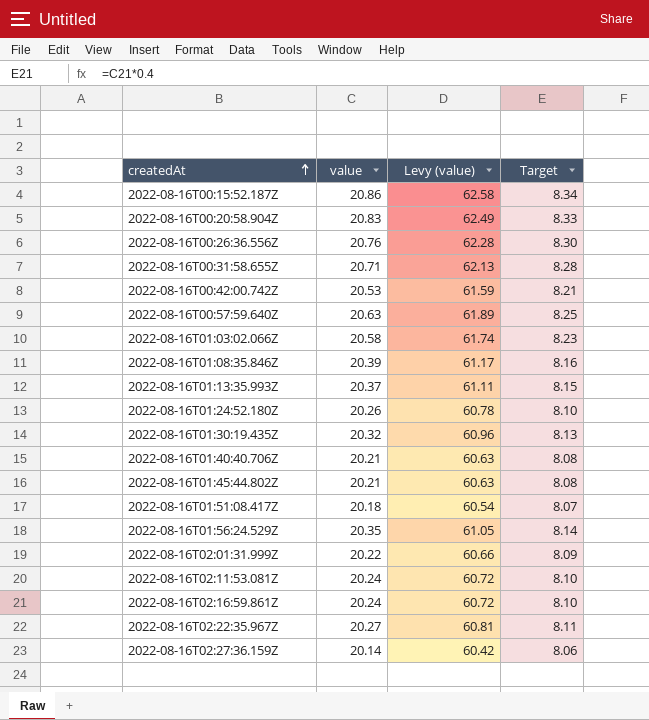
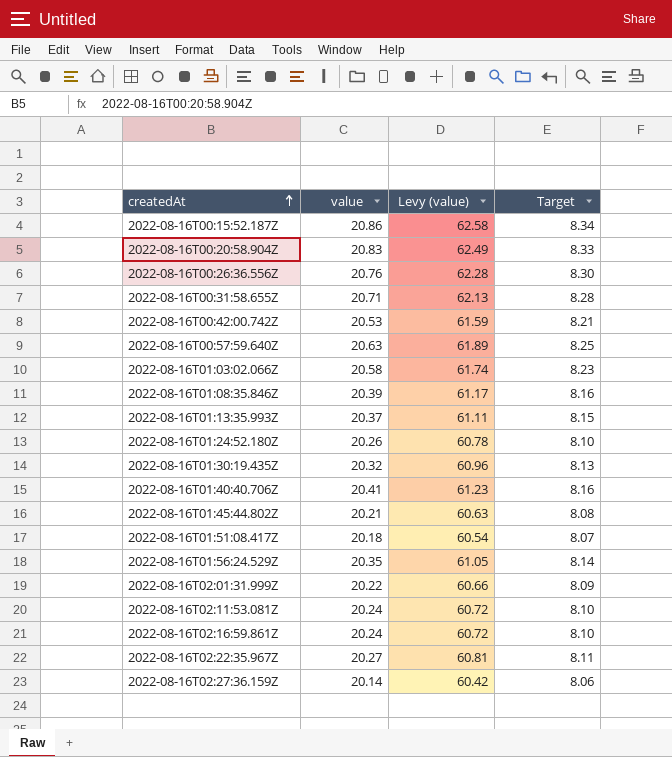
2022-08-16T01:40:40.706Z | value: 20.21 -> 20.41
2022-08-16T01:40:40.706Z | Levy (value): 60.63 -> 61.23
2022-08-16T01:40:40.706Z | Target: 8.08 -> 8.16

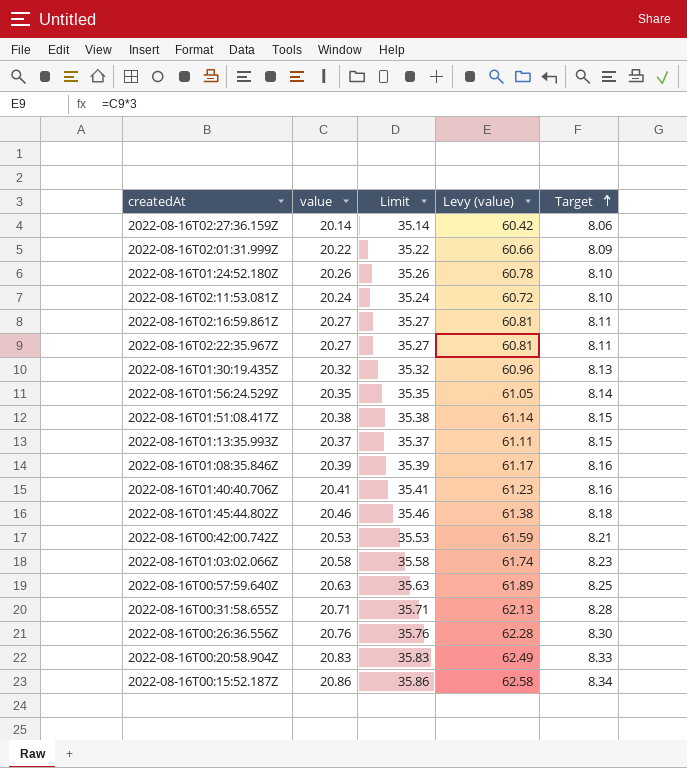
row order: createdAt ascending -> Target ascending
column Limit | formula: none -> [value] + 15
2022-08-16T02:16:59.861Z | value: 20.24 -> 20.27
2022-08-16T02:16:59.861Z | Levy (value): 60.72 -> 60.81
2022-08-16T02:16:59.861Z | Target: 8.10 -> 8.11
2022-08-16T01:51:08.417Z | value: 20.18 -> 20.38
2022-08-16T01:51:08.417Z | Levy (value): 60.54 -> 61.14
2022-08-16T01:51:08.417Z | Target: 8.07 -> 8.15
2022-08-16T01:45:44.802Z | value: 20.21 -> 20.46
2022-08-16T01:45:44.802Z | Levy (value): 60.63 -> 61.38
2022-08-16T01:45:44.802Z | Target: 8.08 -> 8.18

